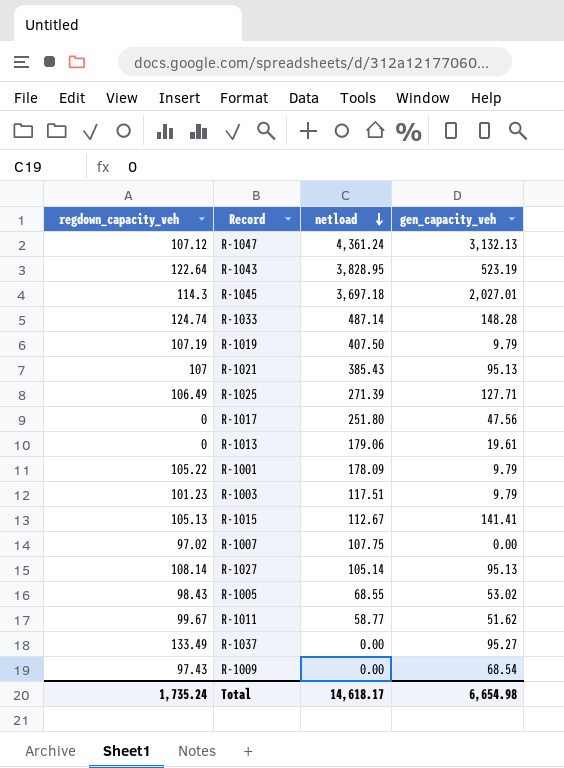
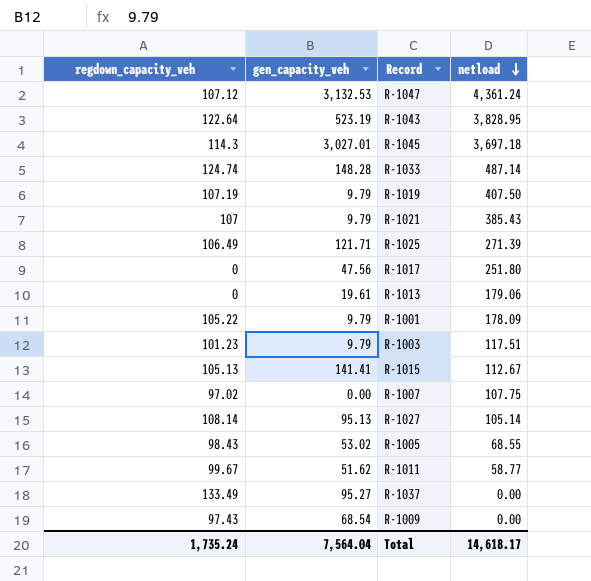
column gen_capacity_veh | position: 4 -> 2
R-1047 | gen_capacity_veh: 3,132.13 -> 3,132.53
R-1045 | gen_capacity_veh: 2,027.01 -> 3,027.01
R-1021 | gen_capacity_veh: 95.13 -> 9.79
R-1025 | gen_capacity_veh: 127.71 -> 121.71
Total | gen_capacity_veh: 6,654.98 -> 7,564.04

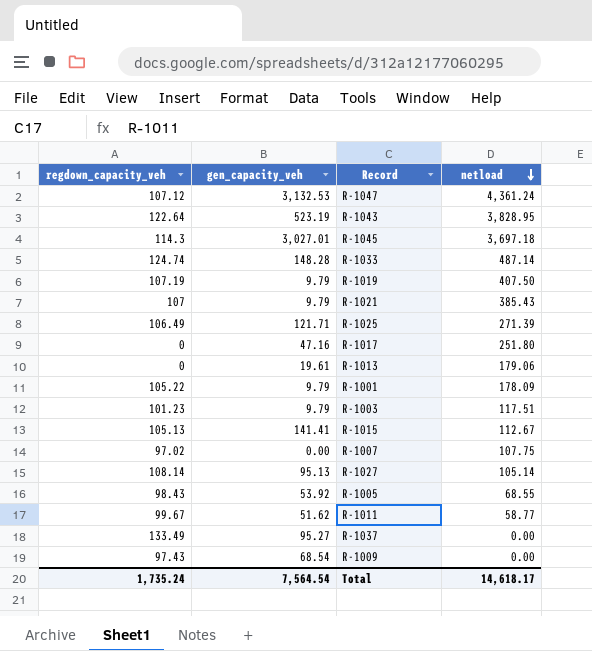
R-1017 | gen_capacity_veh: 47.56 -> 47.16
R-1005 | gen_capacity_veh: 53.02 -> 53.92
Total | gen_capacity_veh: 7,564.04 -> 7,564.54

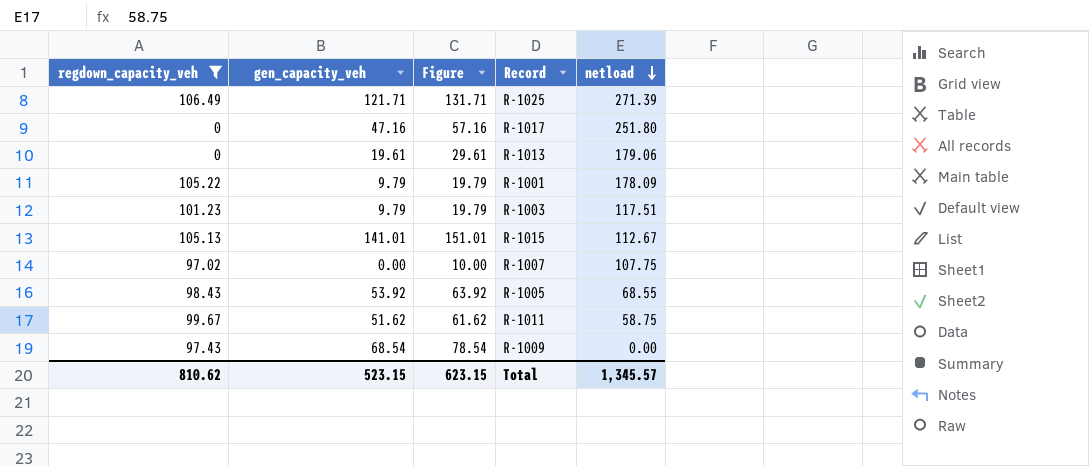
filter: none -> regdown_capacity_veh <= 106.49
column Figure | formula: none -> [gen_capacity_veh] + 10
R-1015 | gen_capacity_veh: 141.41 -> 141.01
R-1011 | netload: 58.77 -> 58.75
Total | regdown_capacity_veh: 1,735.24 -> 810.62
Total | gen_capacity_veh: 7,564.54 -> 523.15
Total | netload: 14,618.17 -> 1,345.57

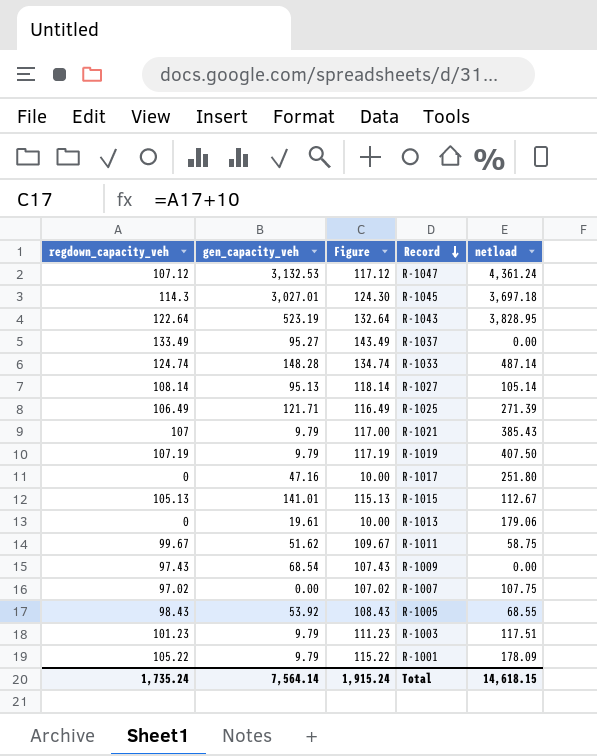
filter: regdown_capacity_veh <= 106.49 -> none
row order: netload descending -> Record descending
column Figure | formula: [gen_capacity_veh] + 10 -> [regdown_capacity_veh] + 10
Total | regdown_capacity_veh: 810.62 -> 1,735.24
Total | gen_capacity_veh: 523.15 -> 7,564.14
Total | Figure: 623.15 -> 1,915.24
Total | netload: 1,345.57 -> 14,618.15

